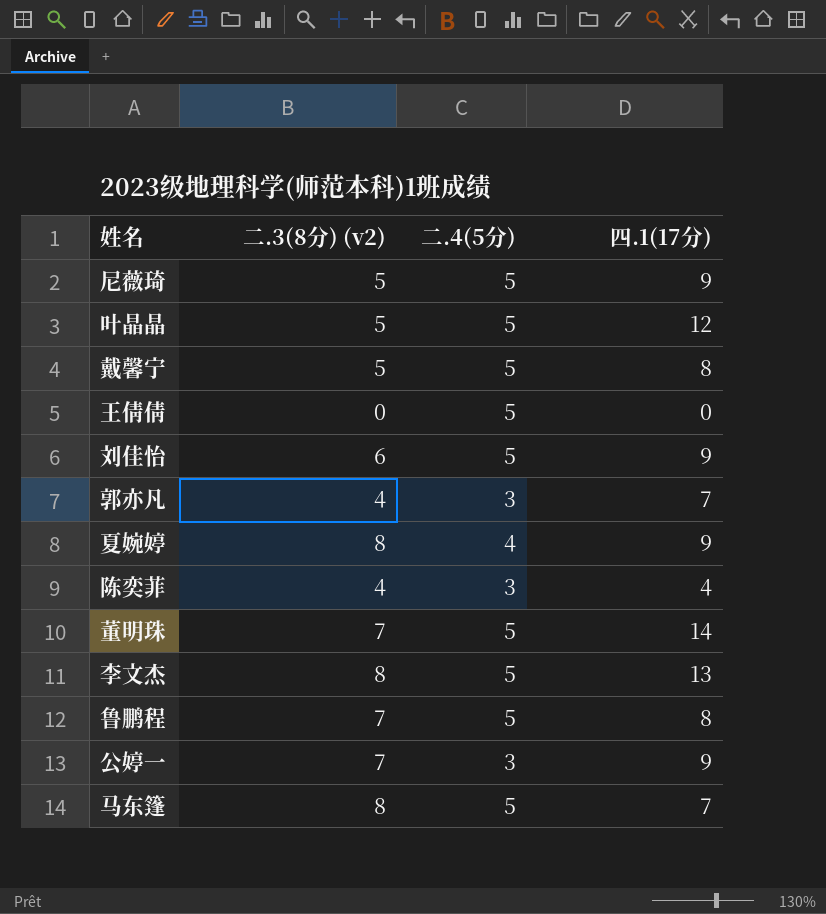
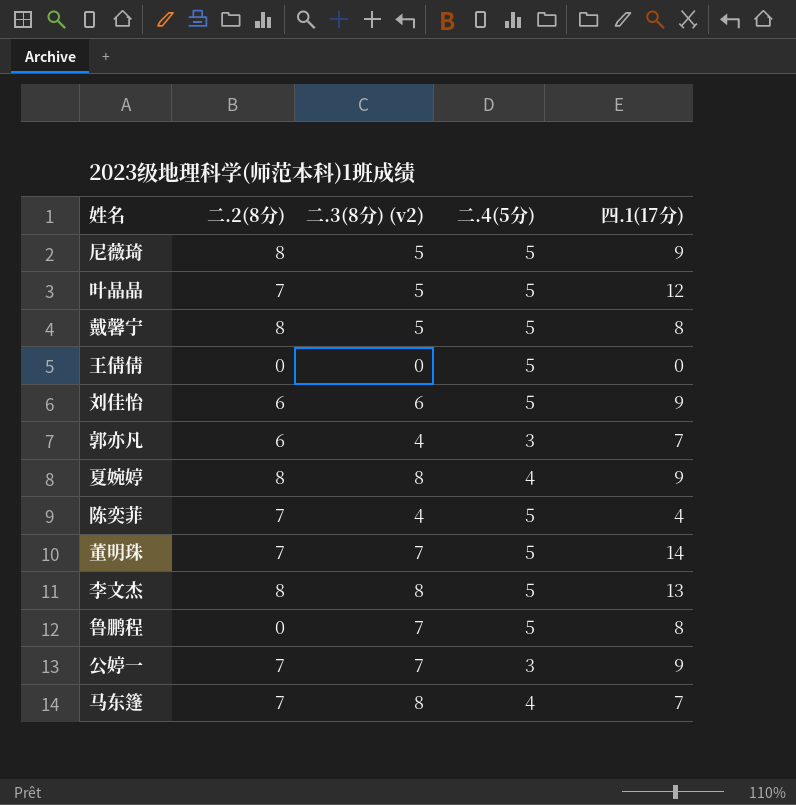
column 二.2(8分) | position: none -> 2
陈奕菲 | 二.4(5分): 3 -> 5
马东篷 | 二.4(5分): 5 -> 4

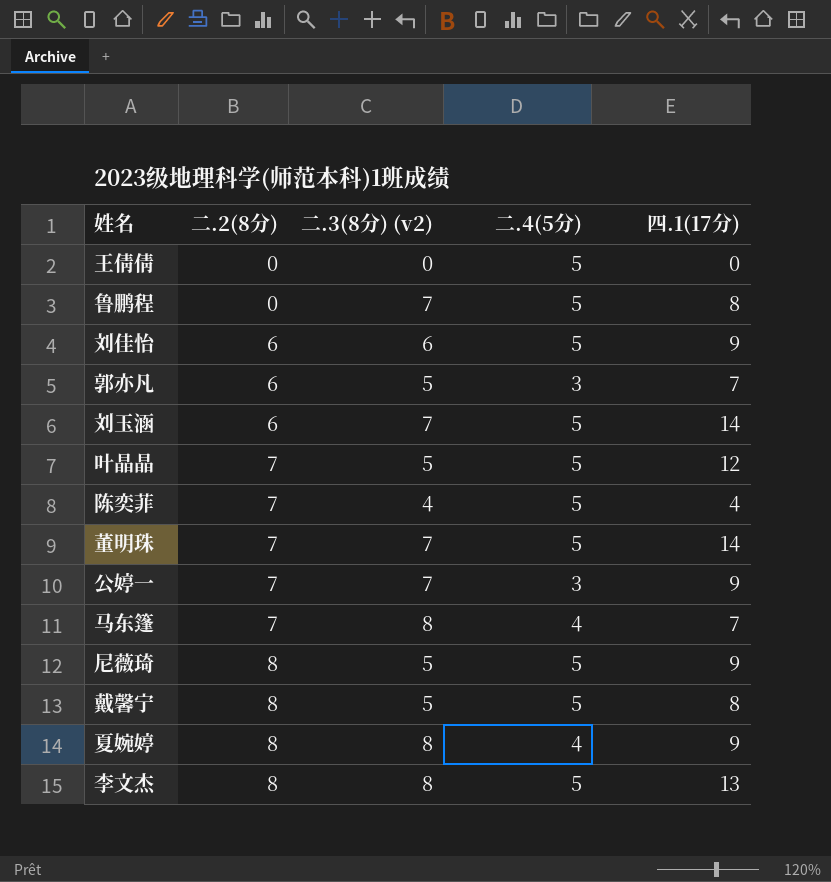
row order: none -> 二.2(8分) ascending
郭亦凡 | 二.3(8分) (v2): 4 -> 5
row 刘玉涵: none -> 6 | 7 | 5 | 14

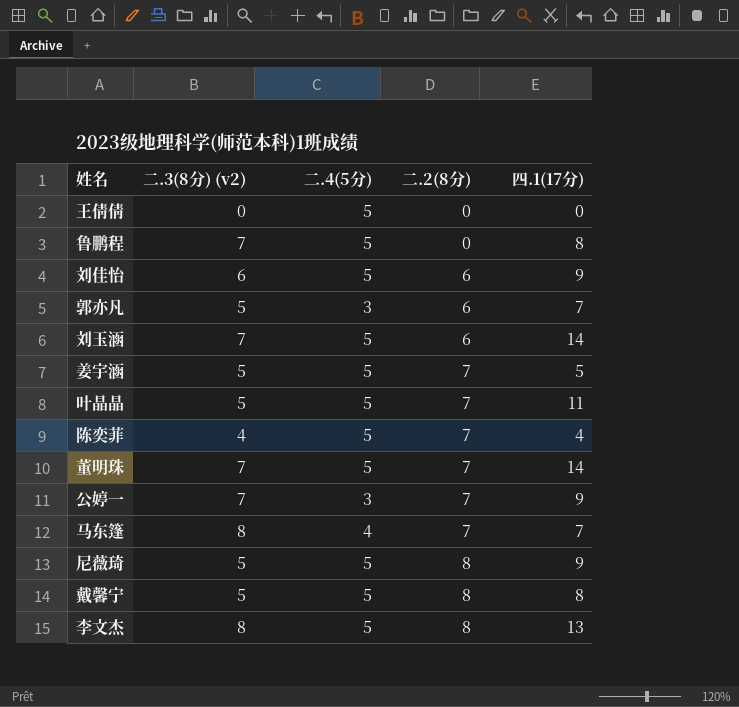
column 二.2(8分) | position: 2 -> 4
row 夏婉婷: 8 | 8 | 4 | 9 -> none
row 姜宇涵: none -> 5 | 5 | 7 | 5
叶晶晶 | 四.1(17分): 12 -> 11

